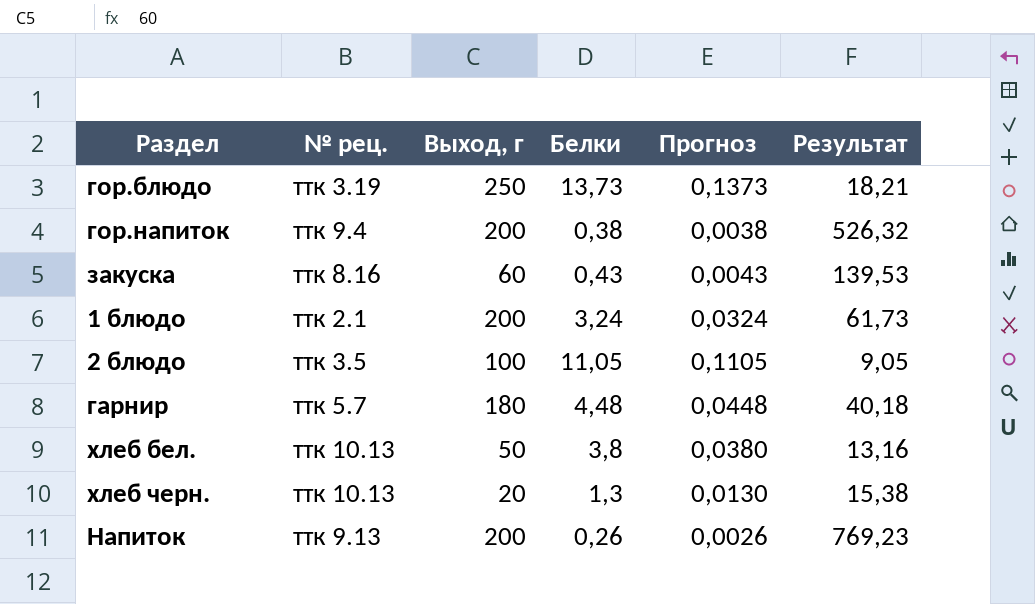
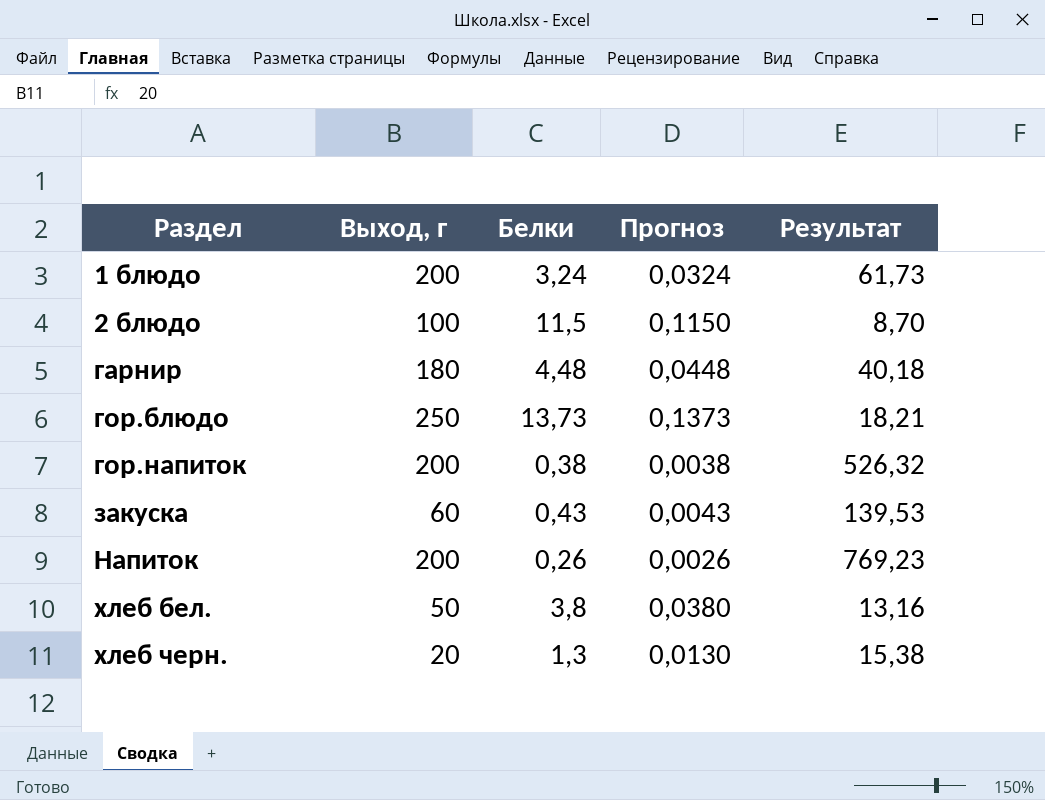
row order: none -> Раздел ascending
column № рец. | position: 2 -> none
2 блюдо | Белки: 11,05 -> 11,5
2 блюдо | Прогноз: 0,1105 -> 0,1150
2 блюдо | Результат: 9,05 -> 8,70

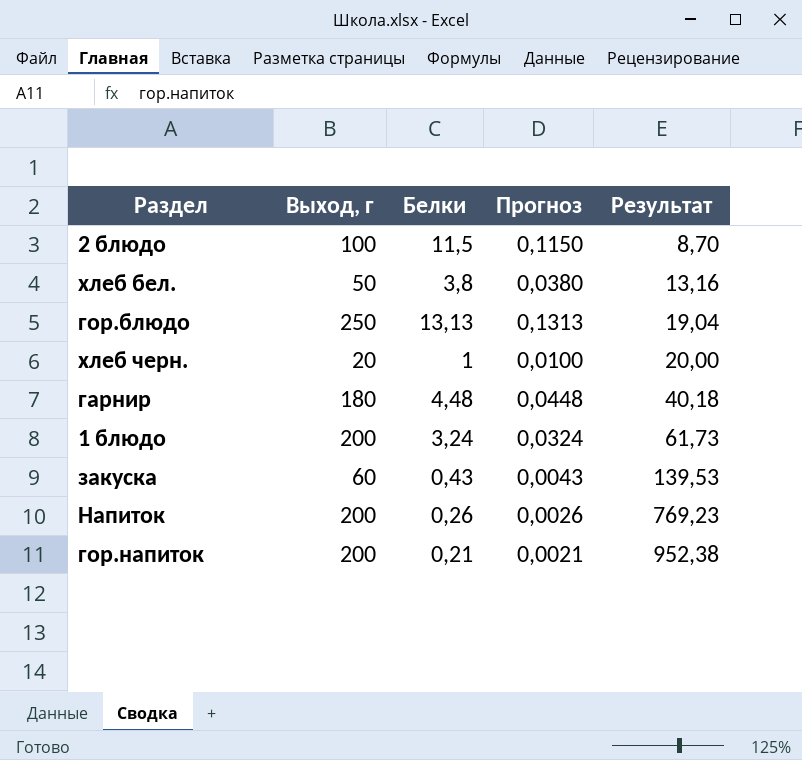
row order: Раздел ascending -> Результат ascending
гор.блюдо | Белки: 13,73 -> 13,13
гор.блюдо | Прогноз: 0,1373 -> 0,1313
гор.блюдо | Результат: 18,21 -> 19,04
хлеб черн. | Белки: 1,3 -> 1
хлеб черн. | Прогноз: 0,0130 -> 0,0100
хлеб черн. | Результат: 15,38 -> 20,00
гор.напиток | Белки: 0,38 -> 0,21
гор.напиток | Прогноз: 0,0038 -> 0,0021
гор.напиток | Результат: 526,32 -> 952,38

